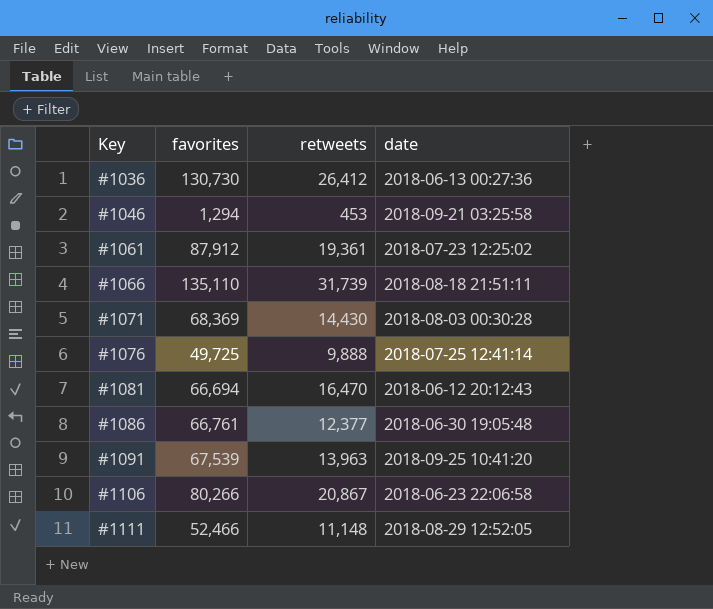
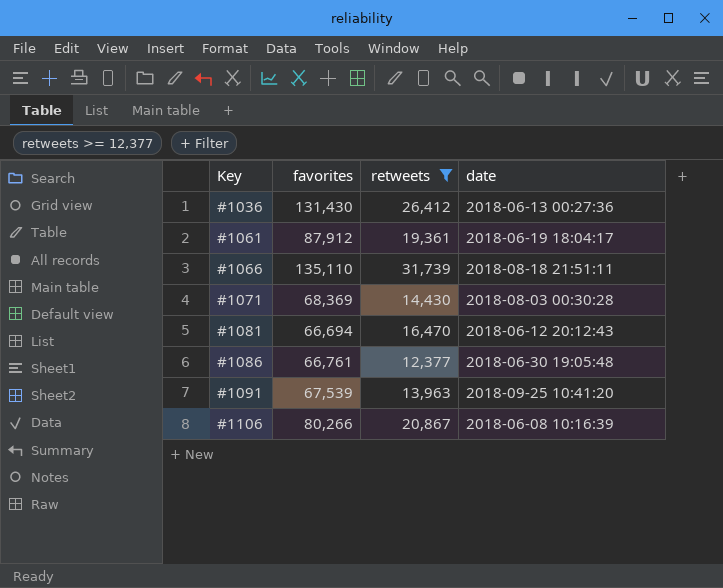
filter: none -> retweets >= 12,377
#1036 | favorites: 130,730 -> 131,430
#1061 | date: 2018-07-23 12:25:02 -> 2018-06-19 18:04:17
#1106 | date: 2018-06-23 22:06:58 -> 2018-06-08 10:16:39

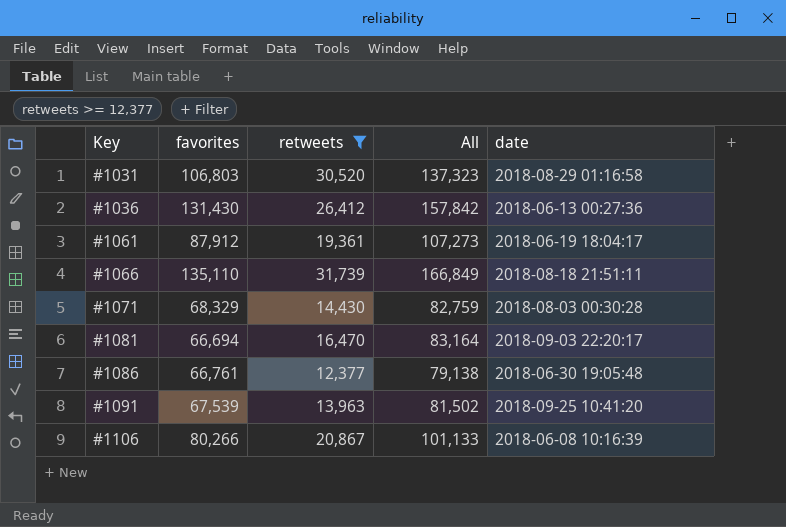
column All | formula: none -> [favorites] + [retweets]
row #1031: none -> 106,803 | 30,520 | 137,323 | 2018-08-29 01:16:58
#1071 | favorites: 68,369 -> 68,329
#1081 | date: 2018-06-12 20:12:43 -> 2018-09-03 22:20:17

